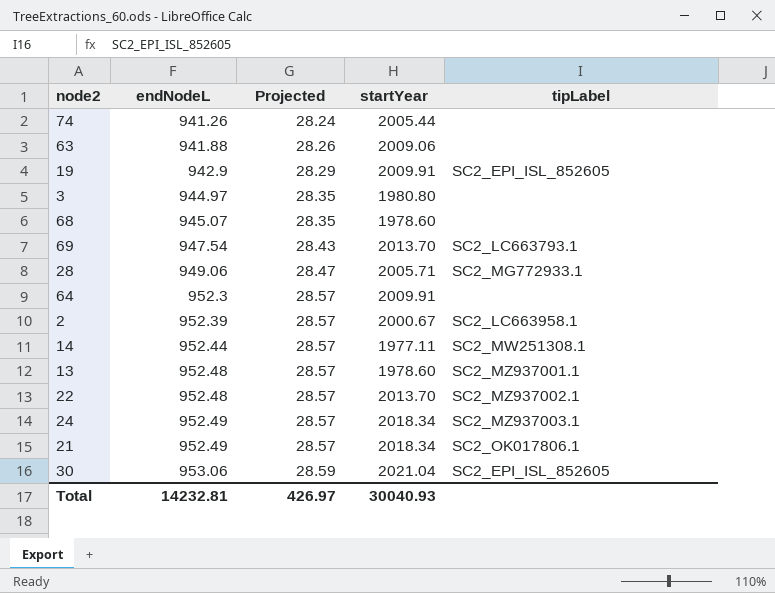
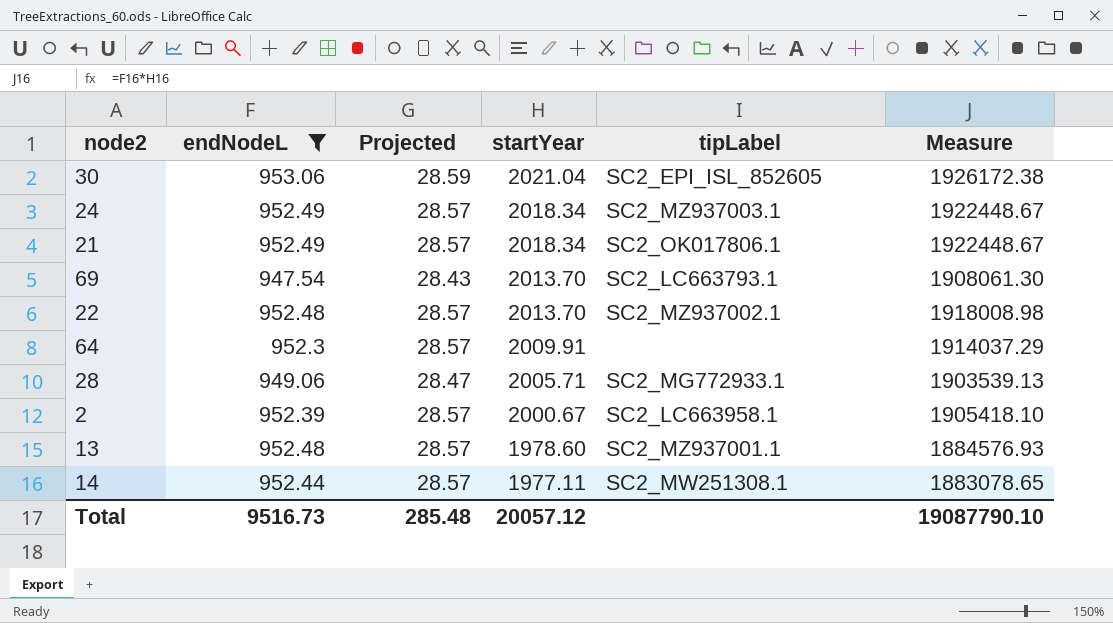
filter: none -> endNodeL >= 947.54
row order: endNodeL ascending -> startYear descending
column Measure | formula: none -> [endNodeL] * [startYear]
Total | endNodeL: 14232.81 -> 9516.73
Total | Projected: 426.97 -> 285.48
Total | startYear: 30040.93 -> 20057.12

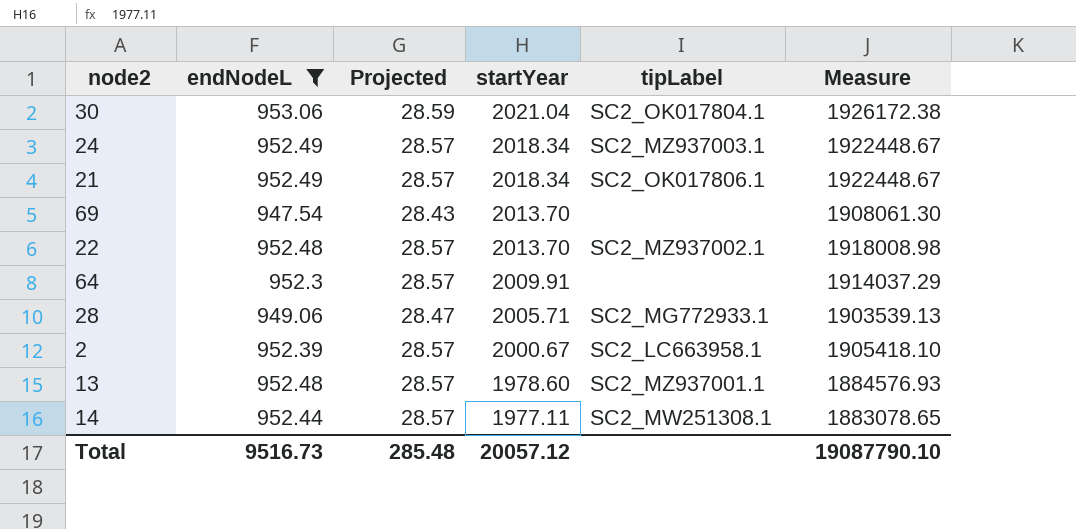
30 | tipLabel: SC2_EPI_ISL_852605 -> SC2_OK017804.1
69 | tipLabel: SC2_LC663793.1 -> none

